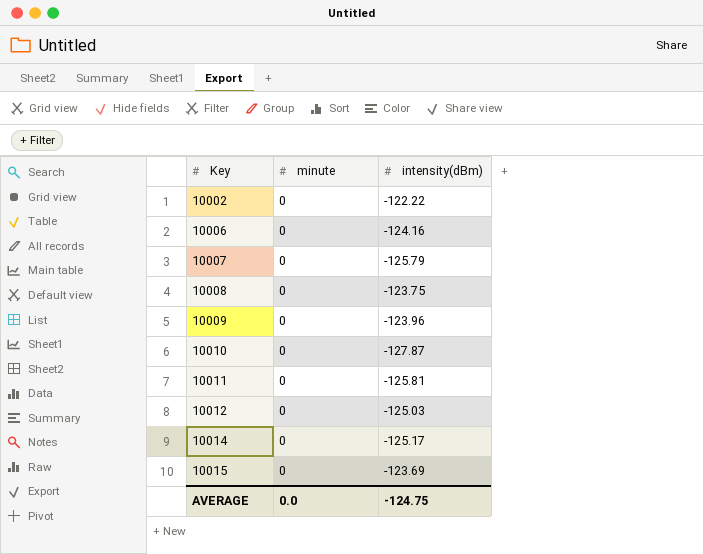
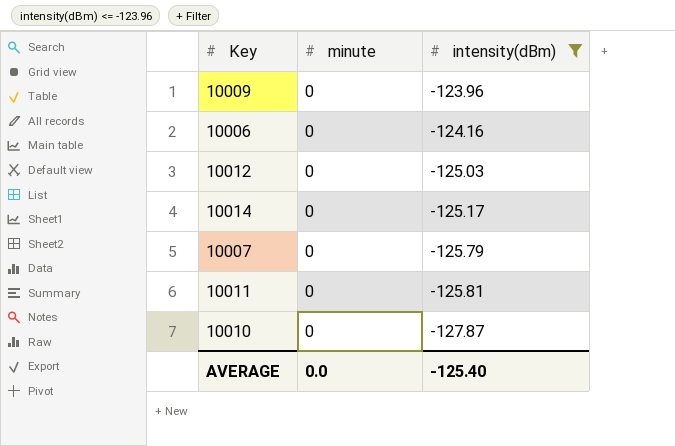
filter: none -> intensity(dBm) <= -123.96
row order: Key ascending -> intensity(dBm) descending
AVERAGE | intensity(dBm): -124.75 -> -125.40

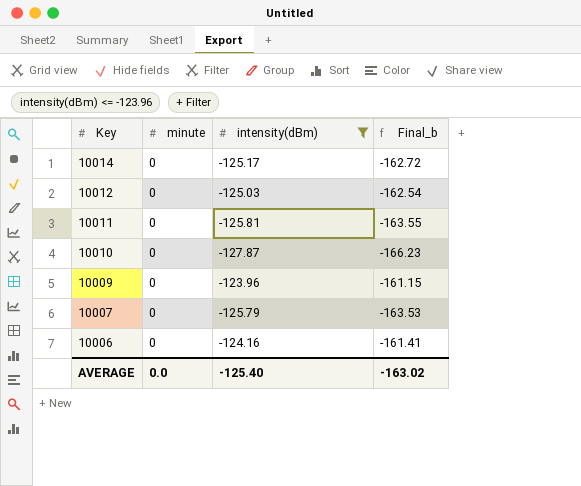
row order: intensity(dBm) descending -> Key descending
column Final_b | formula: none -> [intensity(dBm)] * 1.3

